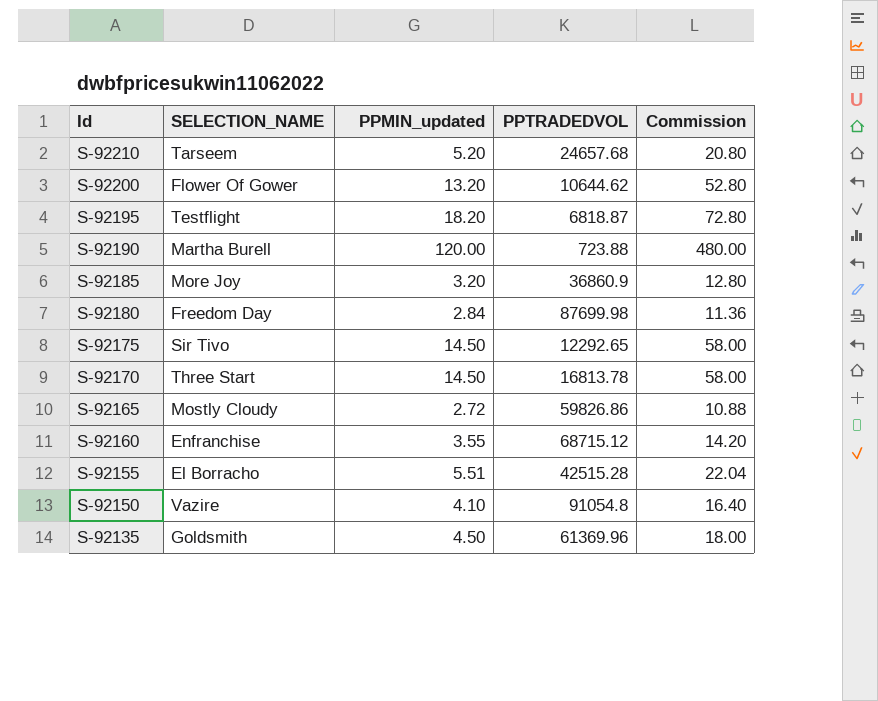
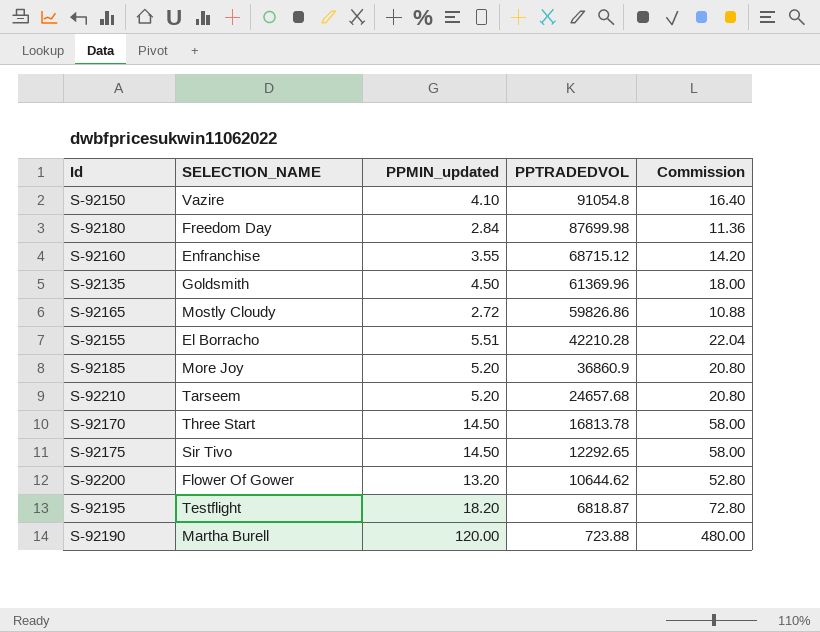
row order: Id descending -> PPTRADEDVOL descending
S-92155 | PPTRADEDVOL: 42515.28 -> 42210.28
S-92185 | PPMIN_updated: 3.20 -> 5.20
S-92185 | Commission: 12.80 -> 20.80

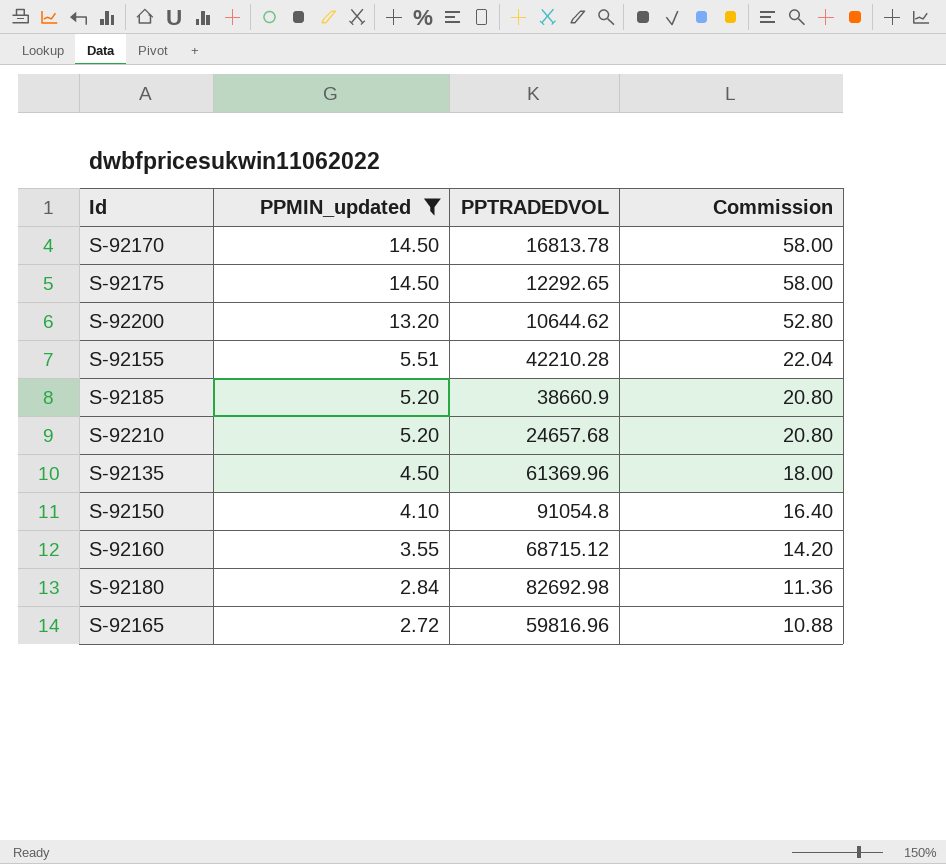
filter: none -> PPMIN_updated <= 14.50
row order: PPTRADEDVOL descending -> PPMIN_updated descending
column SELECTION_NAME | position: 2 -> none
S-92185 | PPTRADEDVOL: 36860.9 -> 38660.9
S-92180 | PPTRADEDVOL: 87699.98 -> 82692.98
S-92165 | PPTRADEDVOL: 59826.86 -> 59816.96

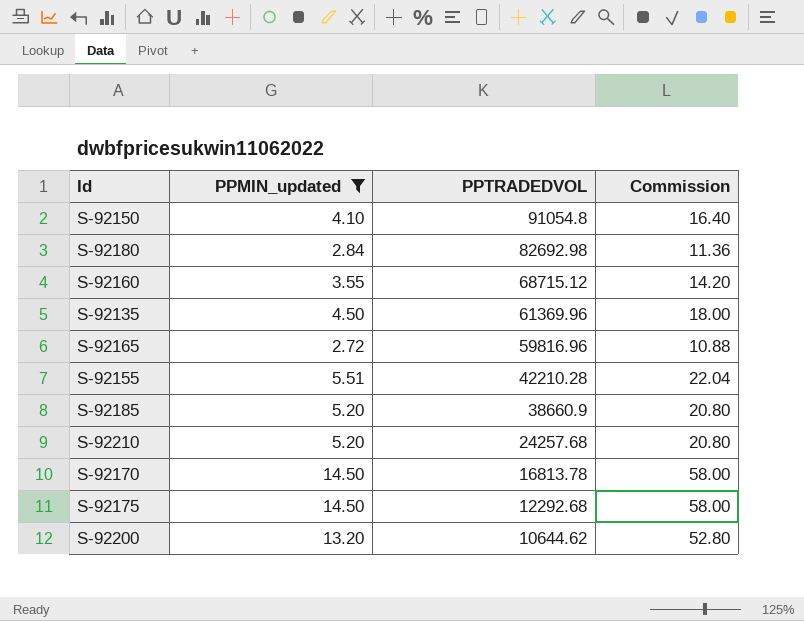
row order: PPMIN_updated descending -> PPTRADEDVOL descending
S-92210 | PPTRADEDVOL: 24657.68 -> 24257.68
S-92175 | PPTRADEDVOL: 12292.65 -> 12292.68

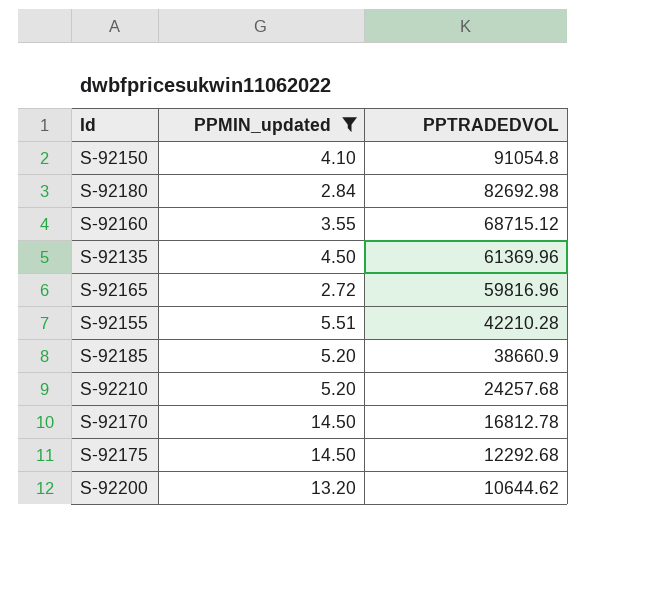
column Commission | formula: [PPMIN_updated] * 4 -> none
S-92170 | PPTRADEDVOL: 16813.78 -> 16812.78

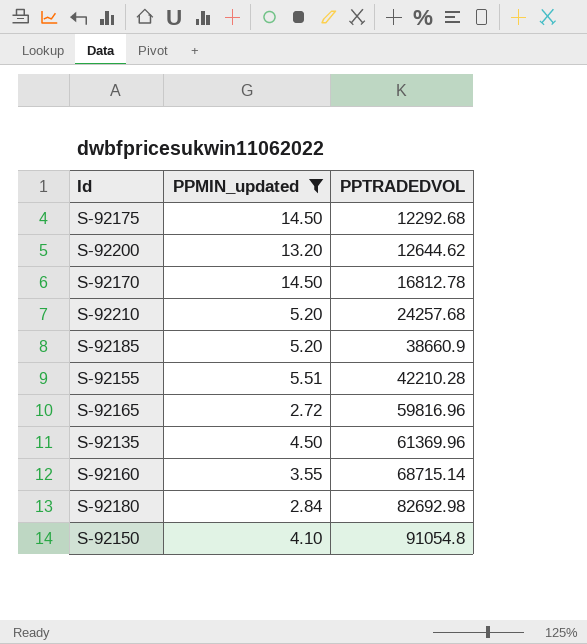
row order: PPTRADEDVOL descending -> PPTRADEDVOL ascending
S-92200 | PPTRADEDVOL: 10644.62 -> 12644.62
S-92160 | PPTRADEDVOL: 68715.12 -> 68715.14

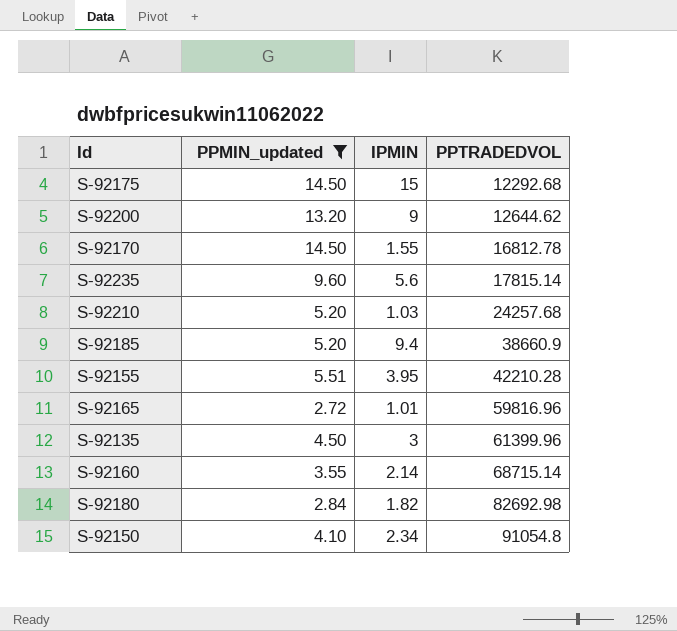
column IPMIN | position: none -> 3
row S-92235: none -> 9.60 | 5.6 | 17815.14
S-92135 | PPTRADEDVOL: 61369.96 -> 61399.96

